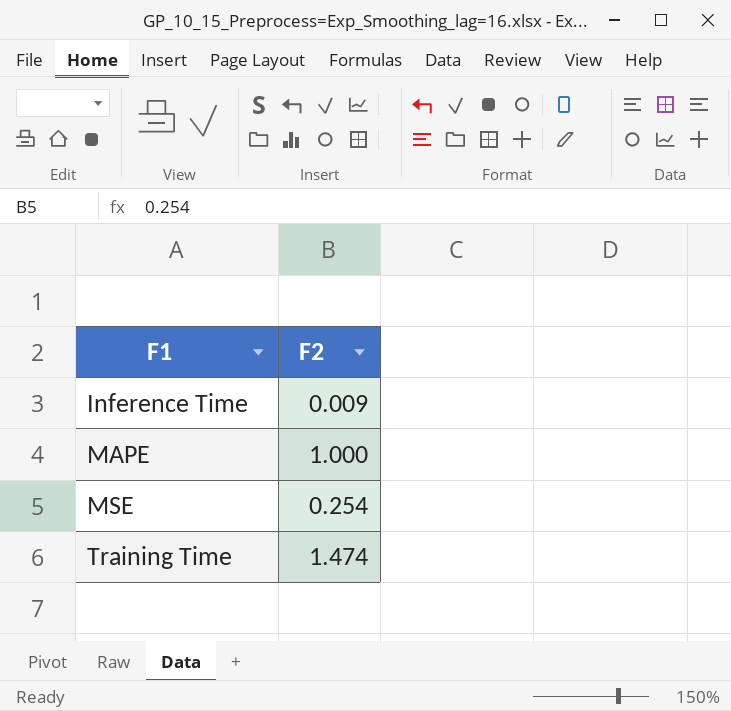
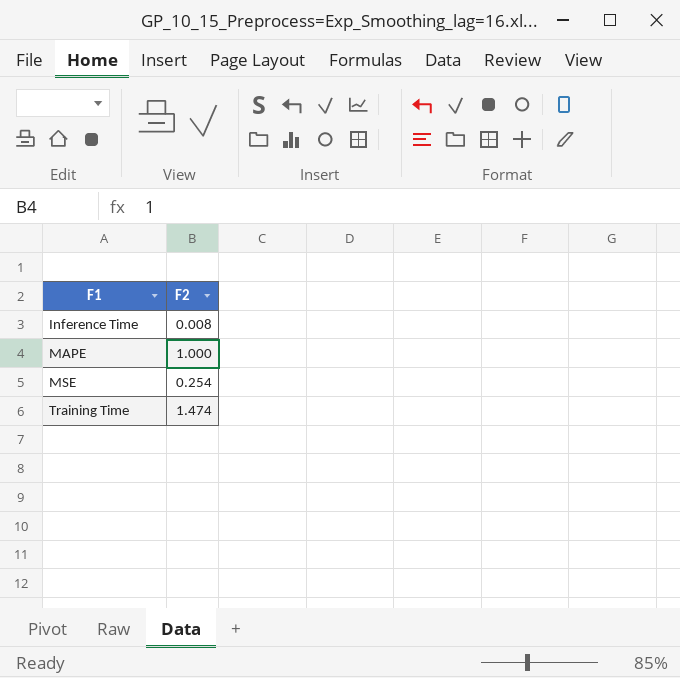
Inference Time | F2: 0.009 -> 0.008

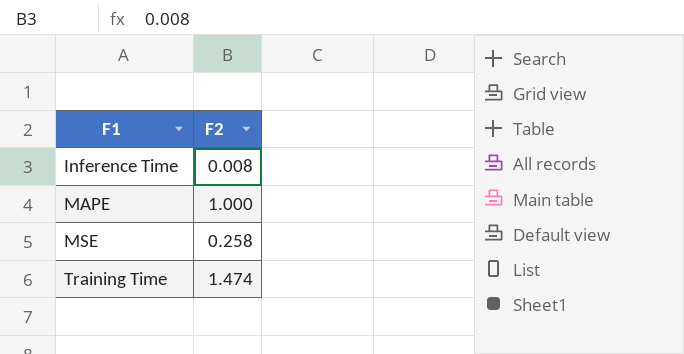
MSE | F2: 0.254 -> 0.258

